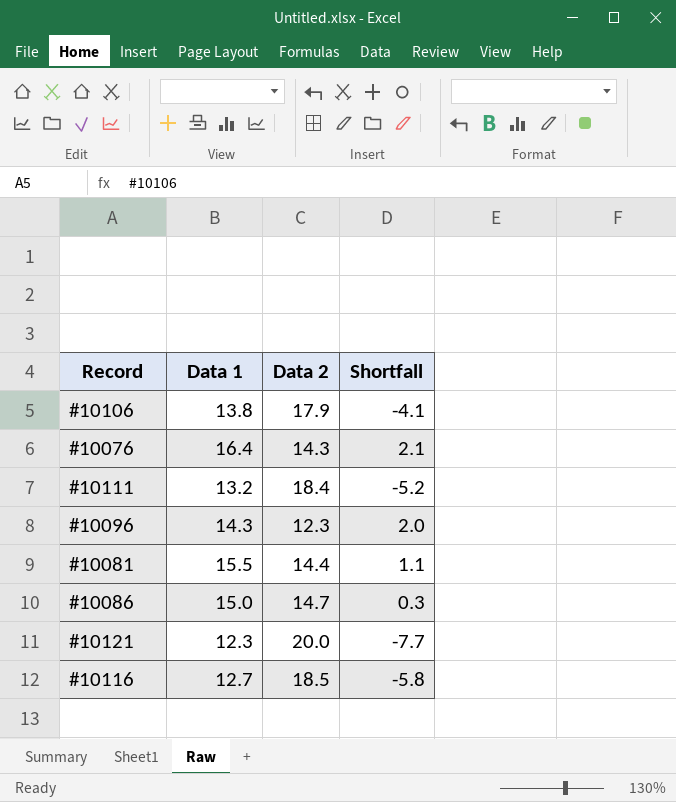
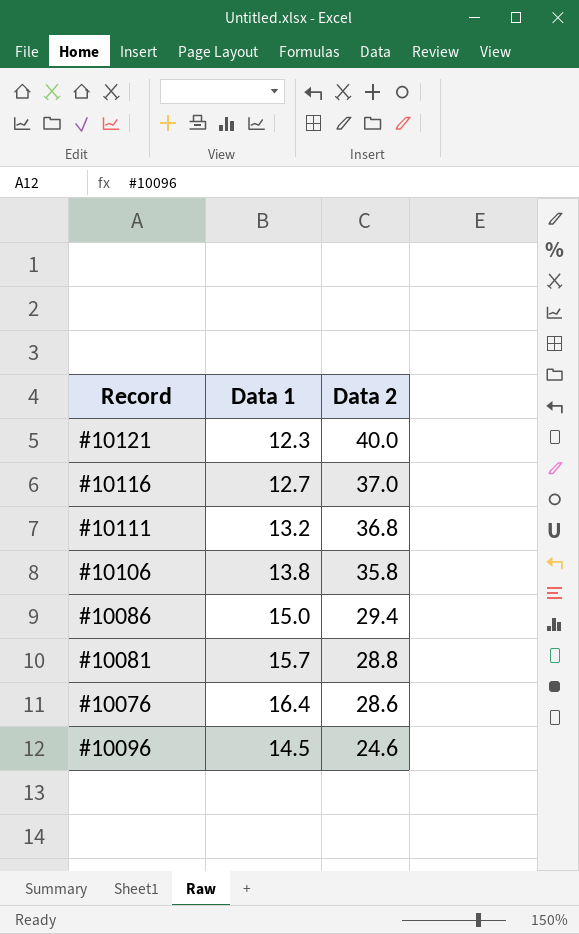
row order: none -> Data 2 descending
column Shortfall | formula: [Data 1] - [Data 2] -> none
#10121 | Data 2: 20.0 -> 40.0
#10116 | Data 2: 18.5 -> 37.0
#10111 | Data 2: 18.4 -> 36.8
#10106 | Data 2: 17.9 -> 35.8
#10086 | Data 2: 14.7 -> 29.4
#10081 | Data 1: 15.5 -> 15.7
#10081 | Data 2: 14.4 -> 28.8
#10076 | Data 2: 14.3 -> 28.6
#10096 | Data 1: 14.3 -> 14.5
#10096 | Data 2: 12.3 -> 24.6

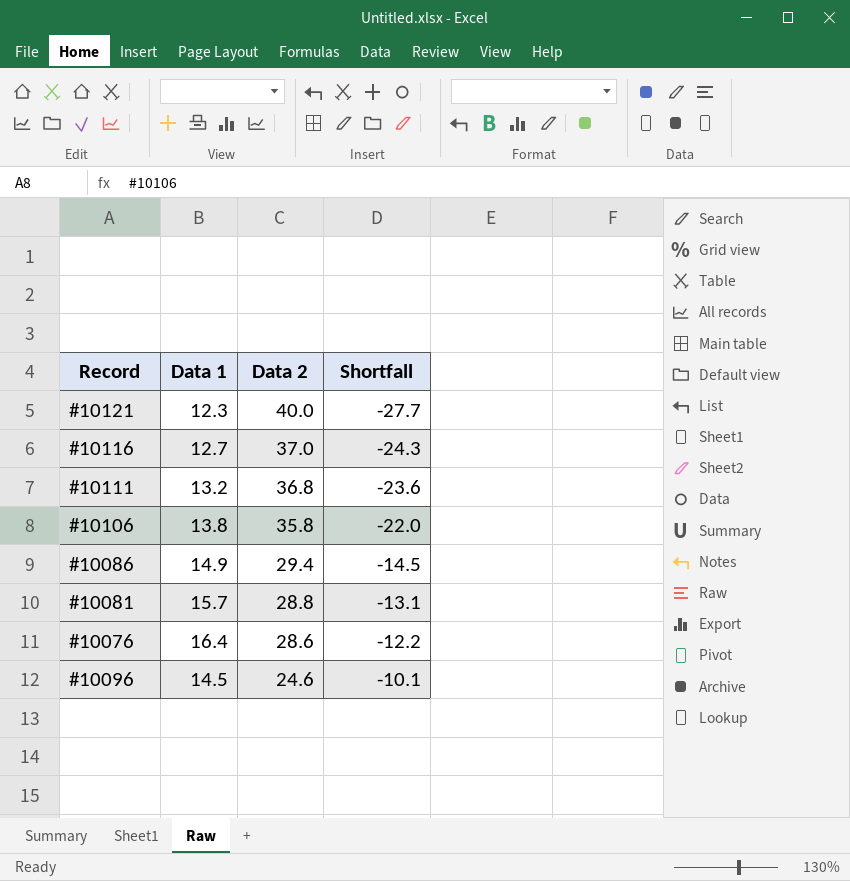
column Shortfall | formula: none -> [Data 1] - [Data 2]
#10086 | Data 1: 15.0 -> 14.9

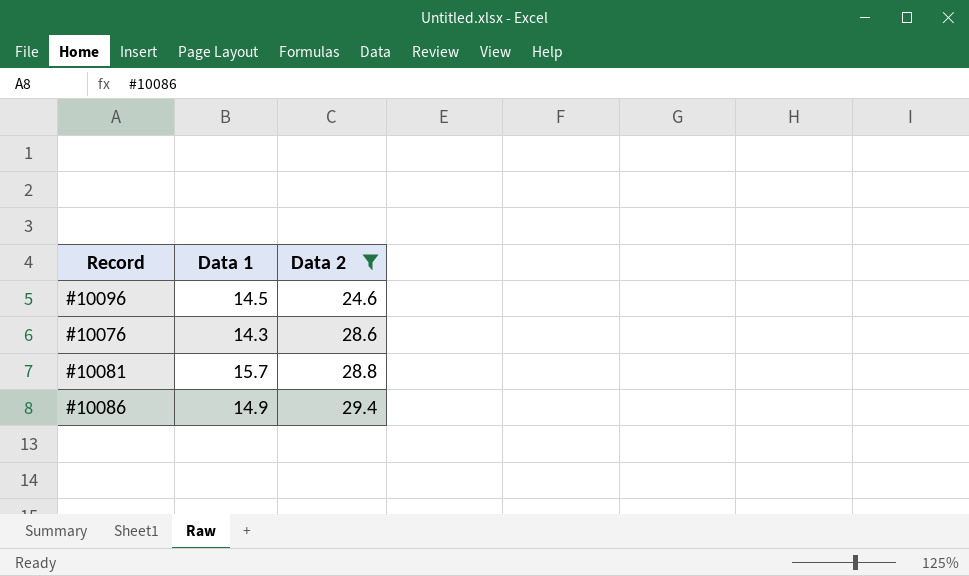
filter: none -> Data 2 <= 29.4
row order: Data 2 descending -> Data 2 ascending
column Shortfall | formula: [Data 1] - [Data 2] -> none
#10076 | Data 1: 16.4 -> 14.3

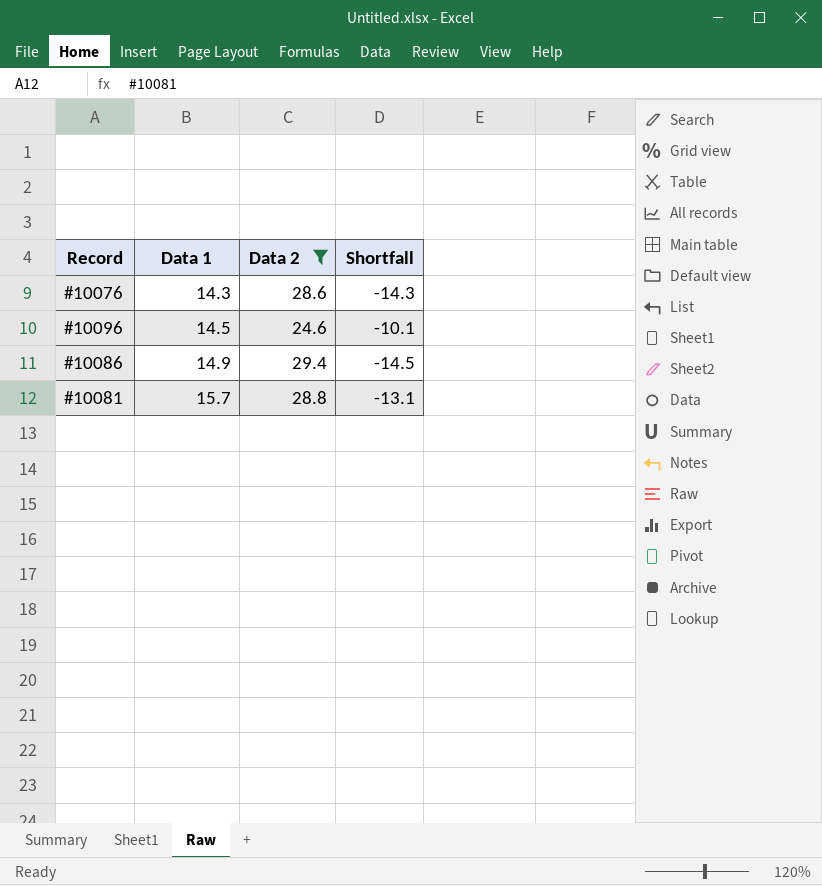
row order: Data 2 ascending -> Data 1 ascending
column Shortfall | formula: none -> [Data 1] - [Data 2]

